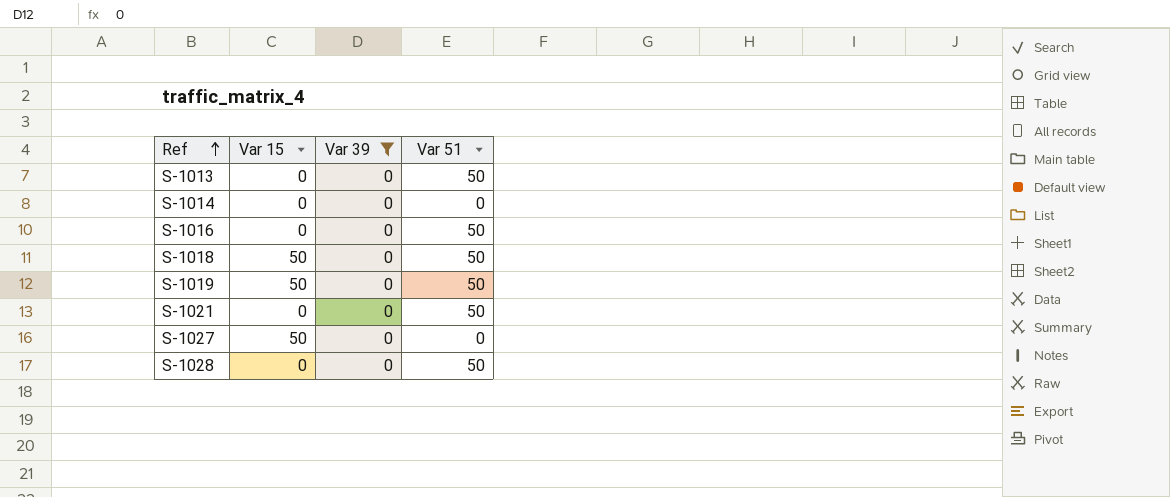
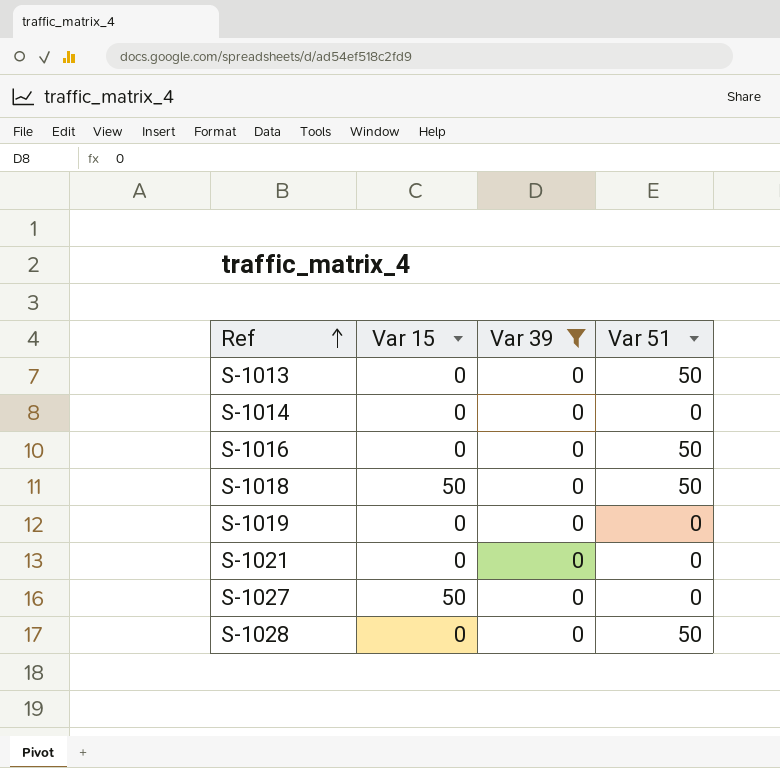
S-1019 | Var 15: 50 -> 0
S-1019 | Var 51: 50 -> 0
S-1021 | Var 51: 50 -> 0

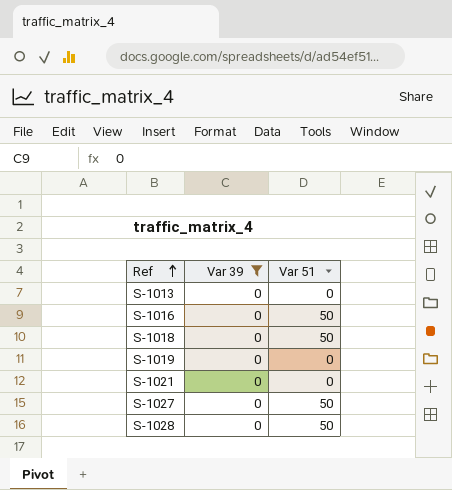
column Var 15 | position: 2 -> none
row S-1014: 0 | 0 | 0 -> none
S-1013 | Var 51: 50 -> 0
S-1027 | Var 51: 0 -> 50

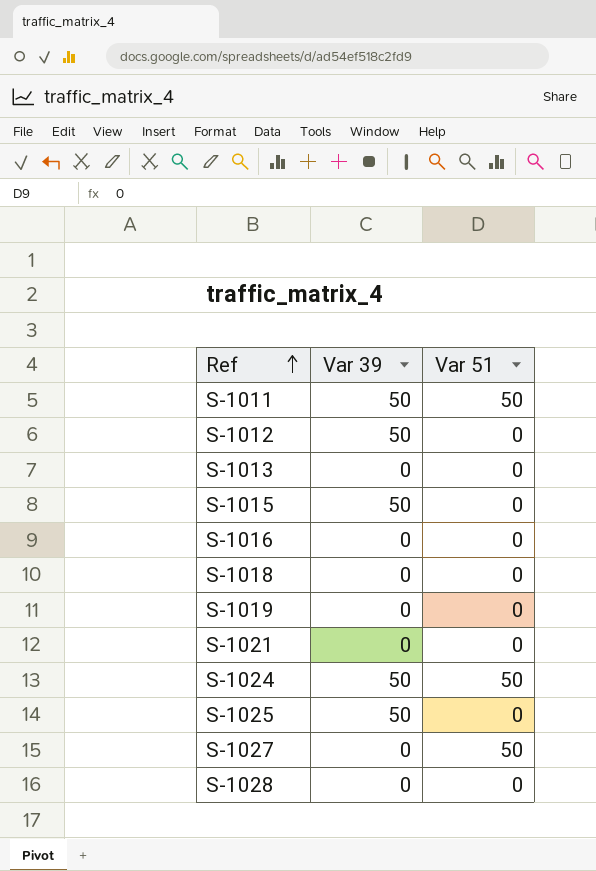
filter: Var 39 = 0 -> none
S-1016 | Var 51: 50 -> 0
S-1018 | Var 51: 50 -> 0
S-1028 | Var 51: 50 -> 0

